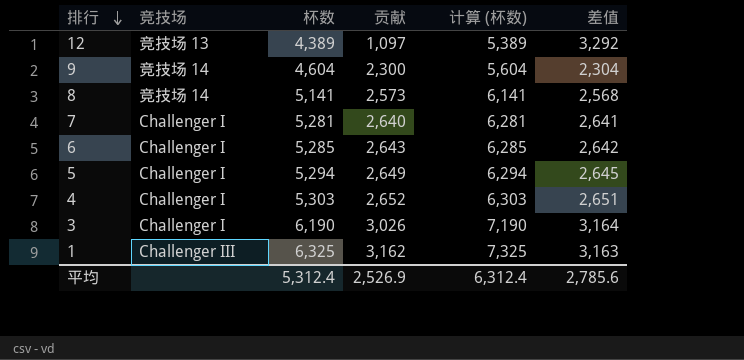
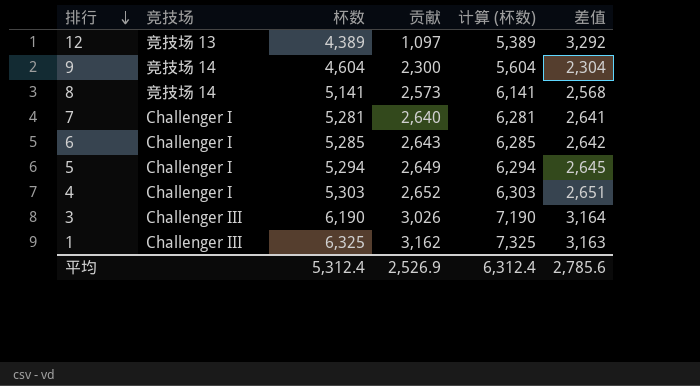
3 | 竞技场: Challenger I -> Challenger III

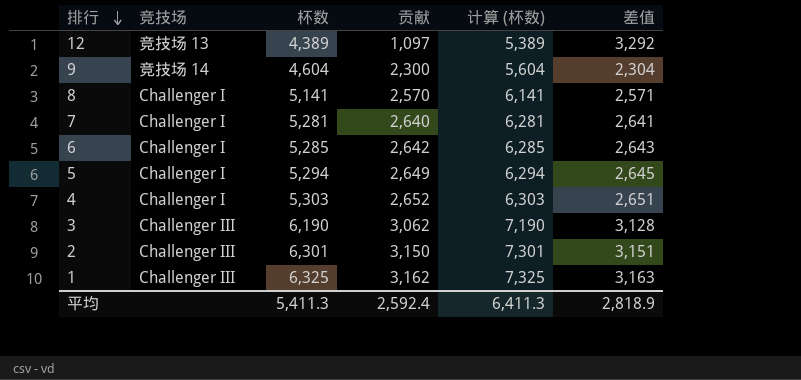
8 | 竞技场: 竞技场 14 -> Challenger I
8 | 贡献: 2,573 -> 2,570
8 | 差值: 2,568 -> 2,571
6 | 贡献: 2,643 -> 2,642
6 | 差值: 2,642 -> 2,643
3 | 贡献: 3,026 -> 3,062
3 | 差值: 3,164 -> 3,128
row 2: none -> Challenger III | 6,301 | 3,150 | 7,301 | 3,151
平均 | 杯数: 5,312.4 -> 5,411.3
平均 | 贡献: 2,526.9 -> 2,592.4
平均 | 计算 (杯数): 6,312.4 -> 6,411.3
平均 | 差值: 2,785.6 -> 2,818.9

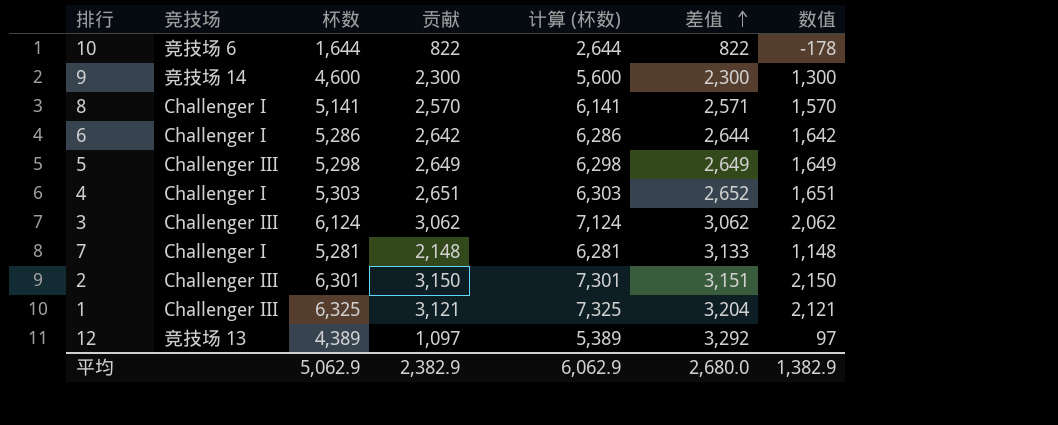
row order: 排行 descending -> 差值 ascending
column 数值 | formula: none -> [贡献] - 1000
row 10: none -> 竞技场 6 | 1,644 | 822 | 2,644 | 822 | -178
9 | 杯数: 4,604 -> 4,600
9 | 计算 (杯数): 5,604 -> 5,600
9 | 差值: 2,304 -> 2,300
6 | 杯数: 5,285 -> 5,286
6 | 计算 (杯数): 6,285 -> 6,286
6 | 差值: 2,643 -> 2,644
5 | 竞技场: Challenger I -> Challenger III
5 | 杯数: 5,294 -> 5,298
5 | 计算 (杯数): 6,294 -> 6,298
5 | 差值: 2,645 -> 2,649
4 | 贡献: 2,652 -> 2,651
4 | 差值: 2,651 -> 2,652
3 | 杯数: 6,190 -> 6,124
3 | 计算 (杯数): 7,190 -> 7,124
3 | 差值: 3,128 -> 3,062
7 | 贡献: 2,640 -> 2,148
7 | 差值: 2,641 -> 3,133
1 | 贡献: 3,162 -> 3,121
1 | 差值: 3,163 -> 3,204
平均 | 杯数: 5,411.3 -> 5,062.9
平均 | 贡献: 2,592.4 -> 2,382.9
平均 | 计算 (杯数): 6,411.3 -> 6,062.9
平均 | 差值: 2,818.9 -> 2,680.0

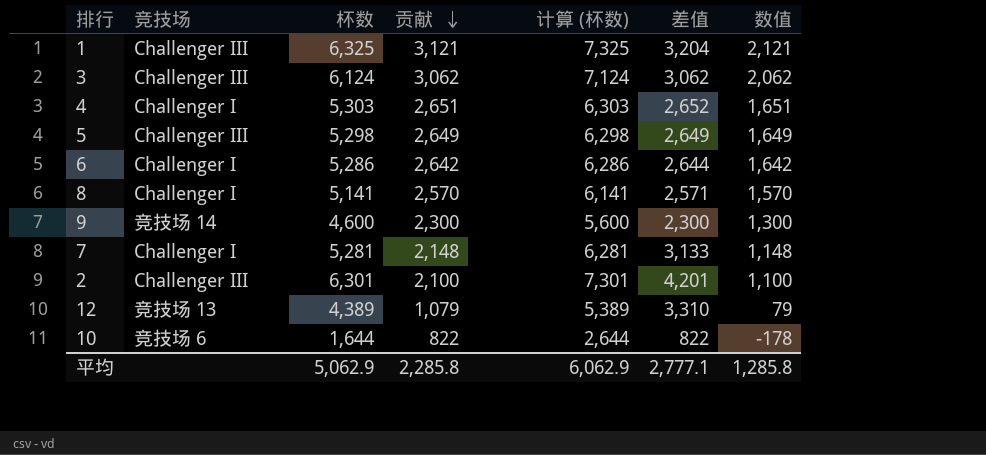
row order: 差值 ascending -> 贡献 descending
2 | 贡献: 3,150 -> 2,100
2 | 差值: 3,151 -> 4,201
2 | 数值: 2,150 -> 1,100
12 | 贡献: 1,097 -> 1,079
12 | 差值: 3,292 -> 3,310
12 | 数值: 97 -> 79
平均 | 贡献: 2,382.9 -> 2,285.8
平均 | 差值: 2,680.0 -> 2,777.1
平均 | 数值: 1,382.9 -> 1,285.8

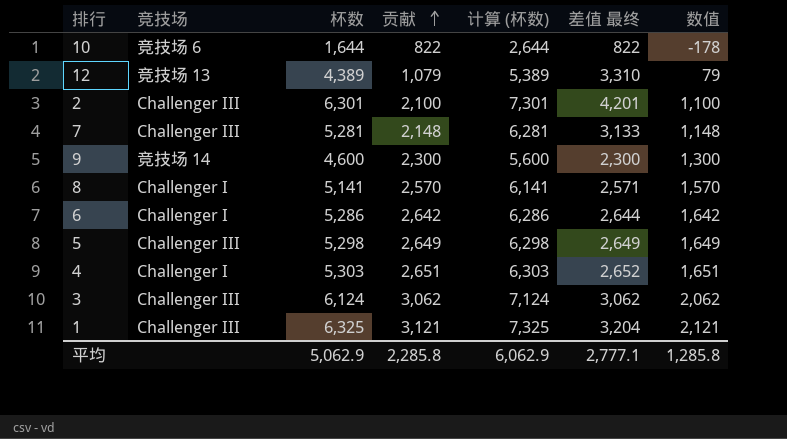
row order: 贡献 descending -> 贡献 ascending
column name: 差值 -> 差值 最终
7 | 竞技场: Challenger I -> Challenger III

